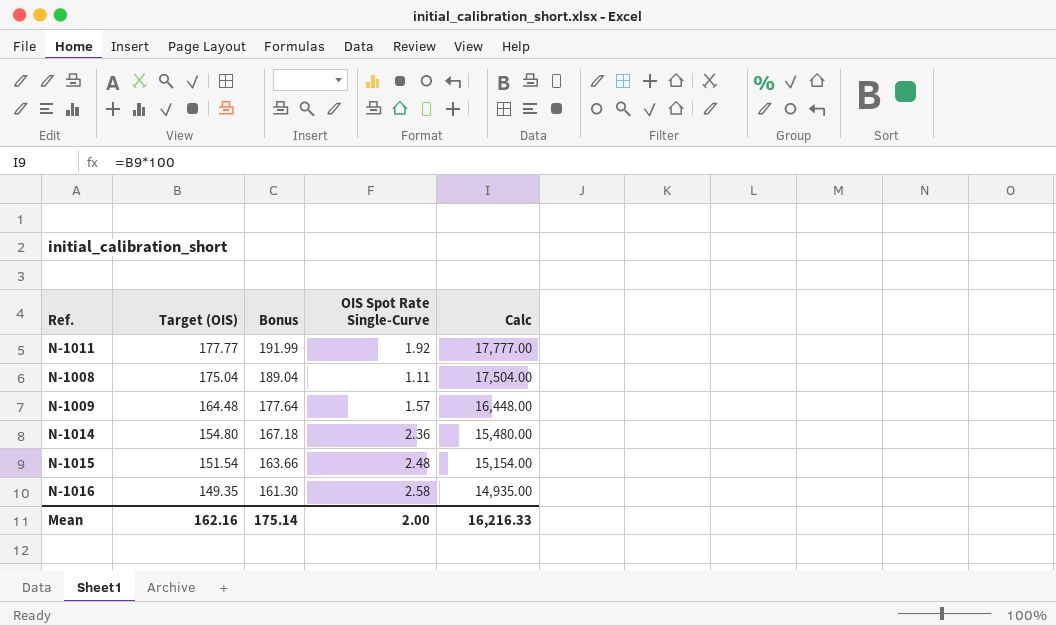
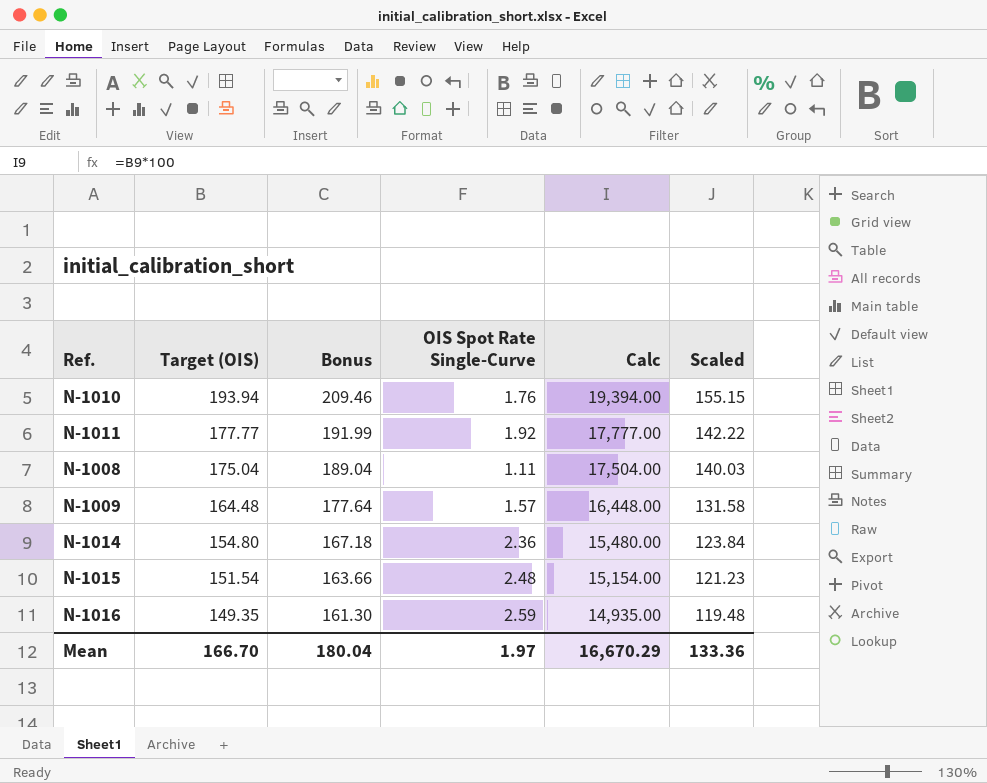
column Scaled | formula: none -> [Target (OIS)] * 0.8
row N-1010: none -> 193.94 | 209.46 | 1.76 | 19,394.00 | 155.15
N-1016 | OIS Spot Rate Single-Curve: 2.58 -> 2.59
Mean | Target (OIS): 162.16 -> 166.70
Mean | Bonus: 175.14 -> 180.04
Mean | OIS Spot Rate Single-Curve: 2.00 -> 1.97
Mean | Calc: 16,216.33 -> 16,670.29

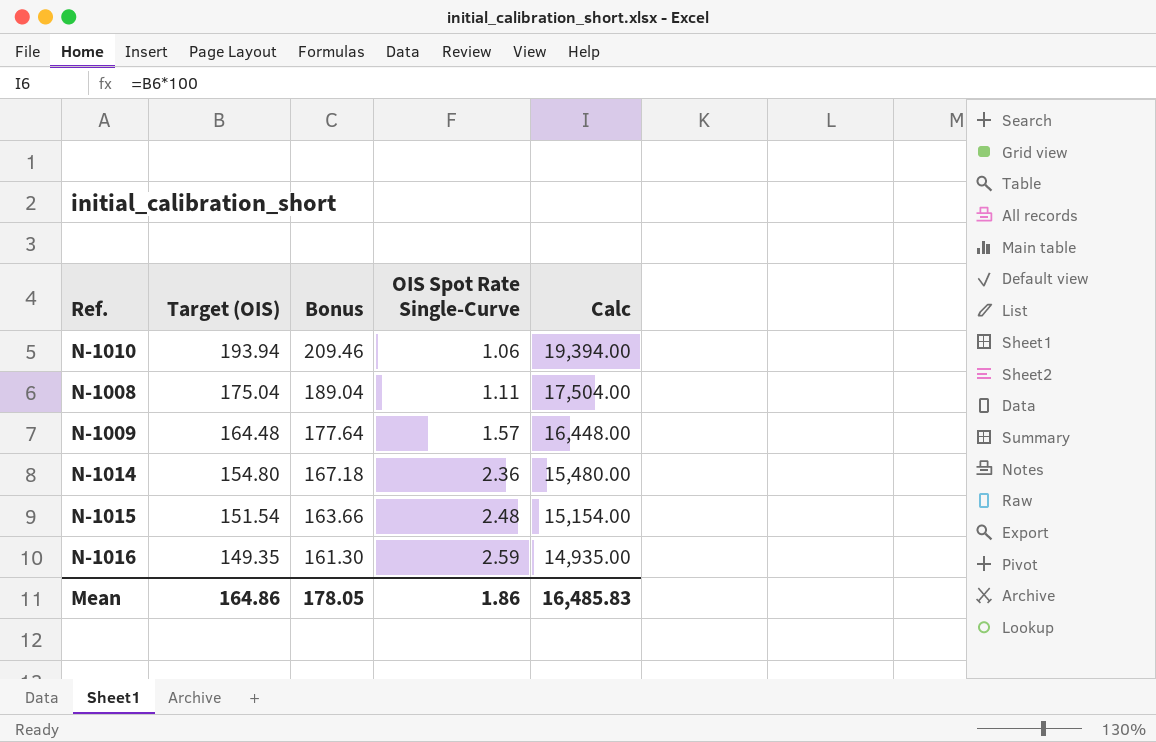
column Scaled | formula: [Target (OIS)] * 0.8 -> none
row N-1011: 177.77 | 191.99 | 1.92 | 17,777.00 | 142.22 -> none
N-1010 | OIS Spot Rate Single-Curve: 1.76 -> 1.06
Mean | Target (OIS): 166.70 -> 164.86
Mean | Bonus: 180.04 -> 178.05
Mean | OIS Spot Rate Single-Curve: 1.97 -> 1.86
Mean | Calc: 16,670.29 -> 16,485.83

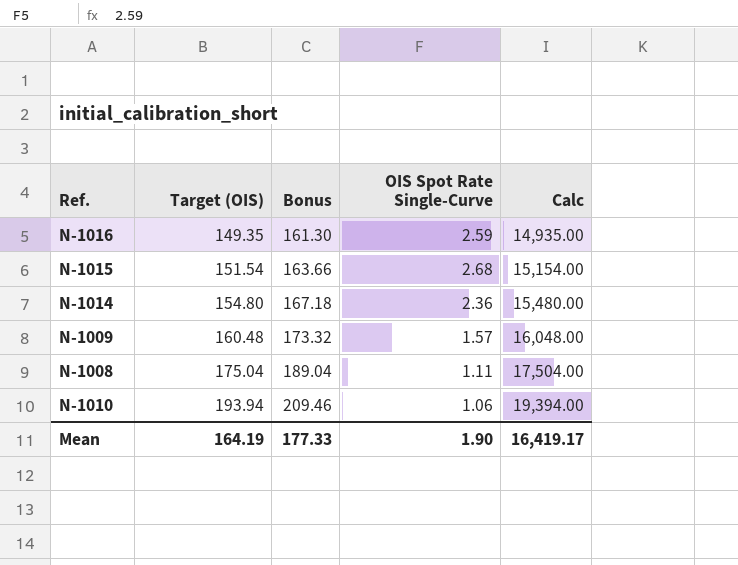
row order: Target (OIS) descending -> Target (OIS) ascending
N-1015 | OIS Spot Rate Single-Curve: 2.48 -> 2.68
N-1009 | Target (OIS): 164.48 -> 160.48
N-1009 | Bonus: 177.64 -> 173.32
N-1009 | Calc: 16,448.00 -> 16,048.00
Mean | Target (OIS): 164.86 -> 164.19
Mean | Bonus: 178.05 -> 177.33
Mean | OIS Spot Rate Single-Curve: 1.86 -> 1.90
Mean | Calc: 16,485.83 -> 16,419.17

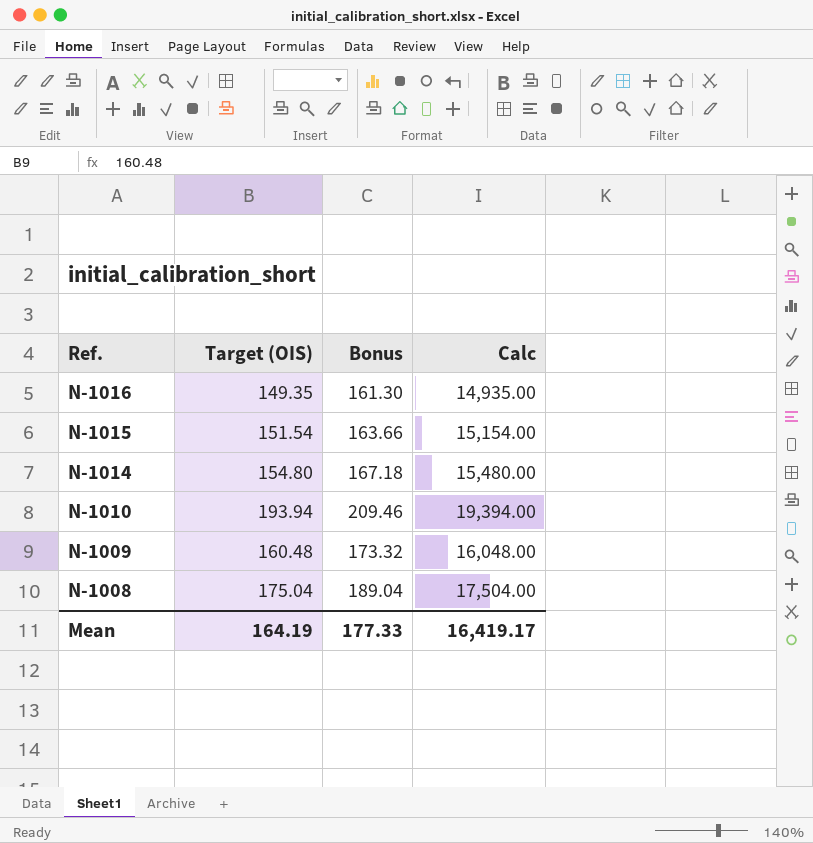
row order: Target (OIS) ascending -> Ref. descending
column OIS Spot Rate Single-Curve | position: 4 -> none

